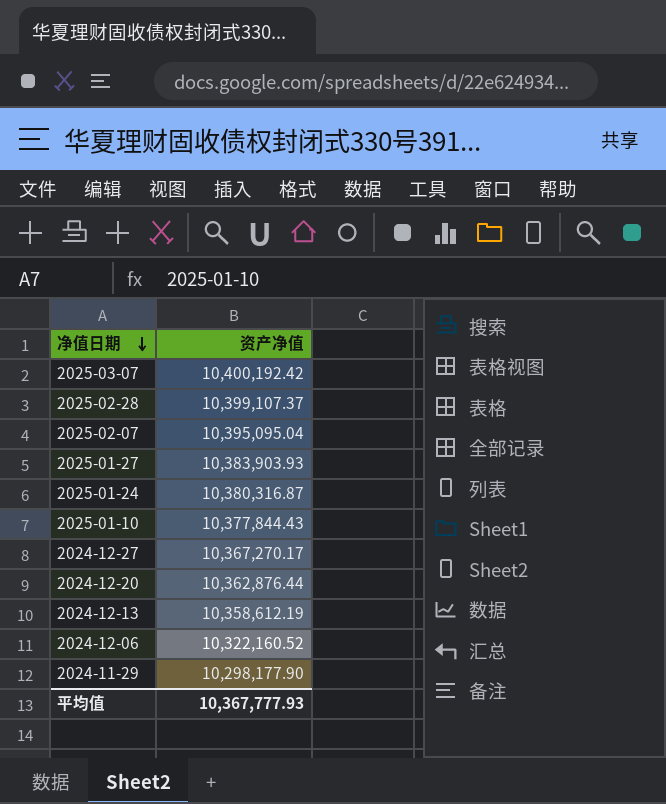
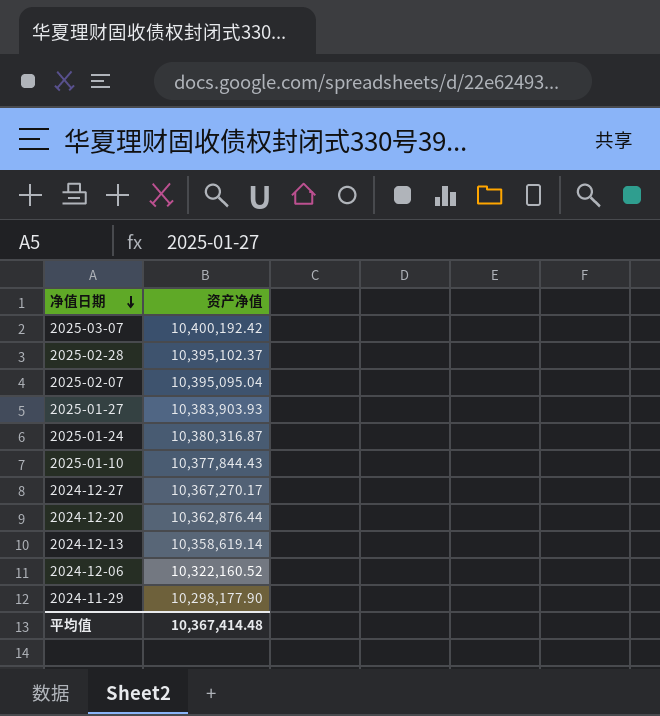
2025-02-28 | 资产净值: 10,399,107.37 -> 10,395,102.37
2024-12-13 | 资产净值: 10,358,612.19 -> 10,358,619.14
平均值 | 资产净值: 10,367,777.93 -> 10,367,414.48

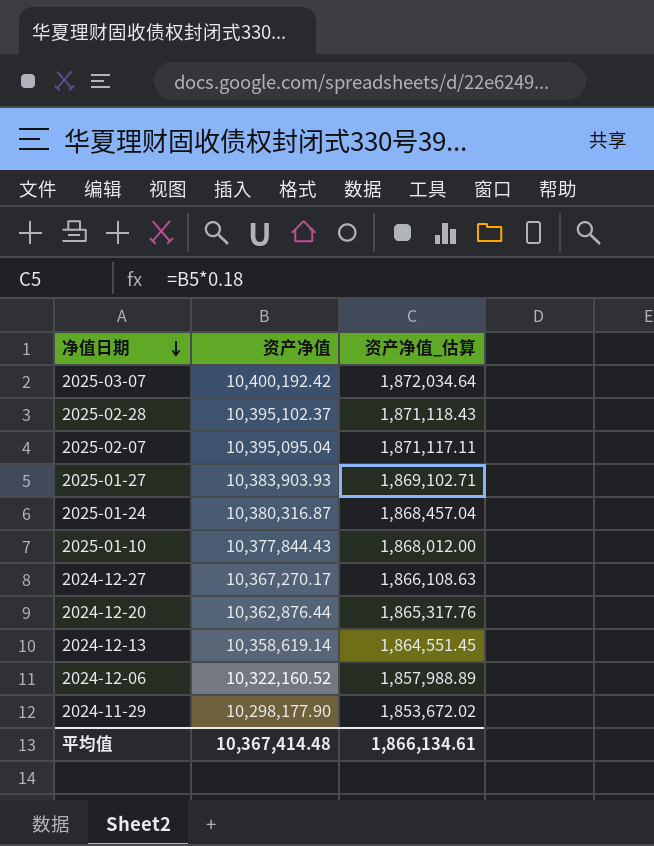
column 资产净值_估算 | formula: none -> [资产净值] * 0.18

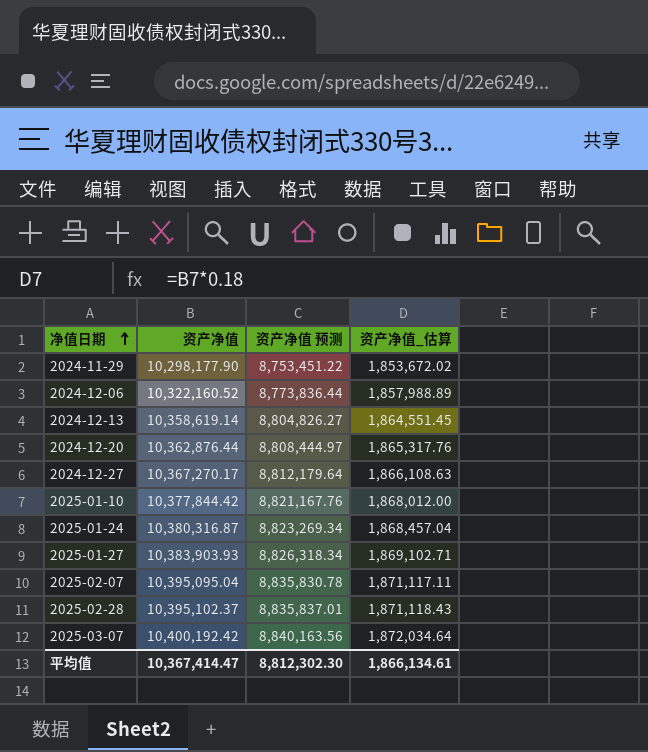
row order: 净值日期 descending -> 净值日期 ascending
column 资产净值 预测 | formula: none -> [资产净值] * 0.85
2025-01-10 | 资产净值: 10,377,844.43 -> 10,377,844.42
平均值 | 资产净值: 10,367,414.48 -> 10,367,414.47

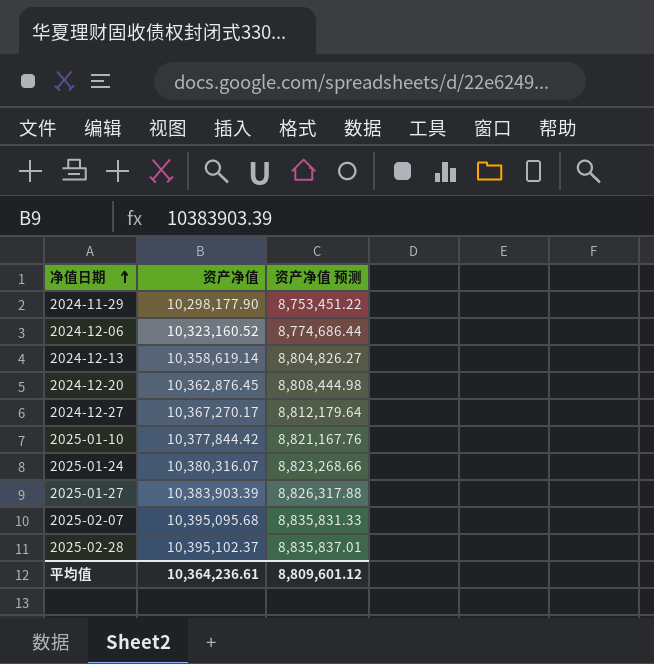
column 资产净值_估算 | formula: [资产净值] * 0.18 -> none
row 2025-03-07: 10,400,192.42 | 8,840,163.56 | 1,872,034.64 -> none
2024-12-06 | 资产净值: 10,322,160.52 -> 10,323,160.52
2024-12-06 | 资产净值 预测: 8,773,836.44 -> 8,774,686.44
2024-12-20 | 资产净值: 10,362,876.44 -> 10,362,876.45
2024-12-20 | 资产净值 预测: 8,808,444.97 -> 8,808,444.98
2025-01-24 | 资产净值: 10,380,316.87 -> 10,380,316.07
2025-01-24 | 资产净值 预测: 8,823,269.34 -> 8,823,268.66
2025-01-27 | 资产净值: 10,383,903.93 -> 10,383,903.39
2025-01-27 | 资产净值 预测: 8,826,318.34 -> 8,826,317.88
2025-02-07 | 资产净值: 10,395,095.04 -> 10,395,095.68
2025-02-07 | 资产净值 预测: 8,835,830.78 -> 8,835,831.33
平均值 | 资产净值: 10,367,414.47 -> 10,364,236.61
平均值 | 资产净值 预测: 8,812,302.30 -> 8,809,601.12

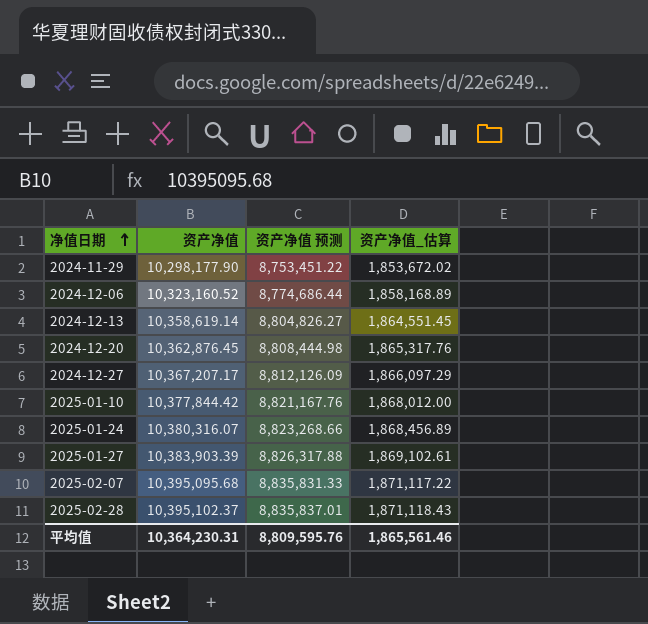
column 资产净值_估算 | formula: none -> [资产净值] * 0.18
2024-12-27 | 资产净值: 10,367,270.17 -> 10,367,207.17
2024-12-27 | 资产净值 预测: 8,812,179.64 -> 8,812,126.09
平均值 | 资产净值: 10,364,236.61 -> 10,364,230.31
平均值 | 资产净值 预测: 8,809,601.12 -> 8,809,595.76

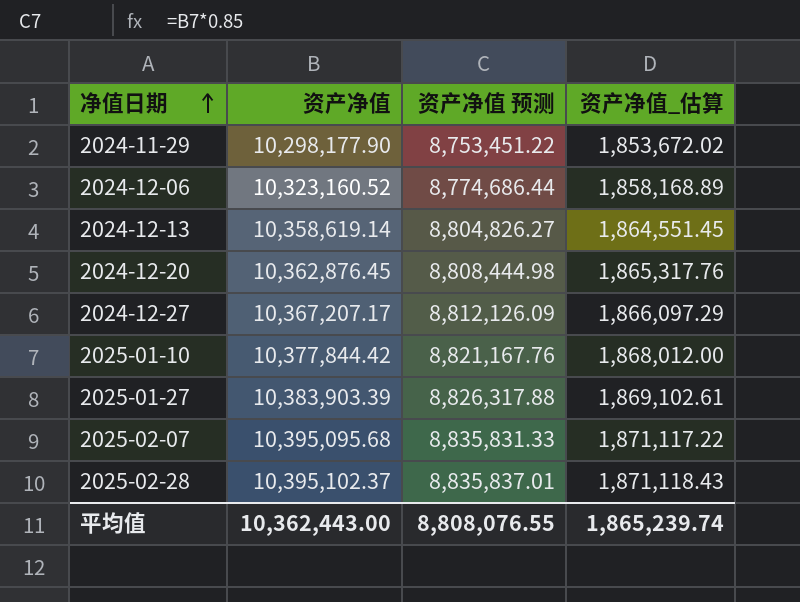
row 2025-01-24: 10,380,316.07 | 8,823,268.66 | 1,868,456.89 -> none
平均值 | 资产净值: 10,364,230.31 -> 10,362,443.00
平均值 | 资产净值 预测: 8,809,595.76 -> 8,808,076.55
平均值 | 资产净值_估算: 1,865,561.46 -> 1,865,239.74

